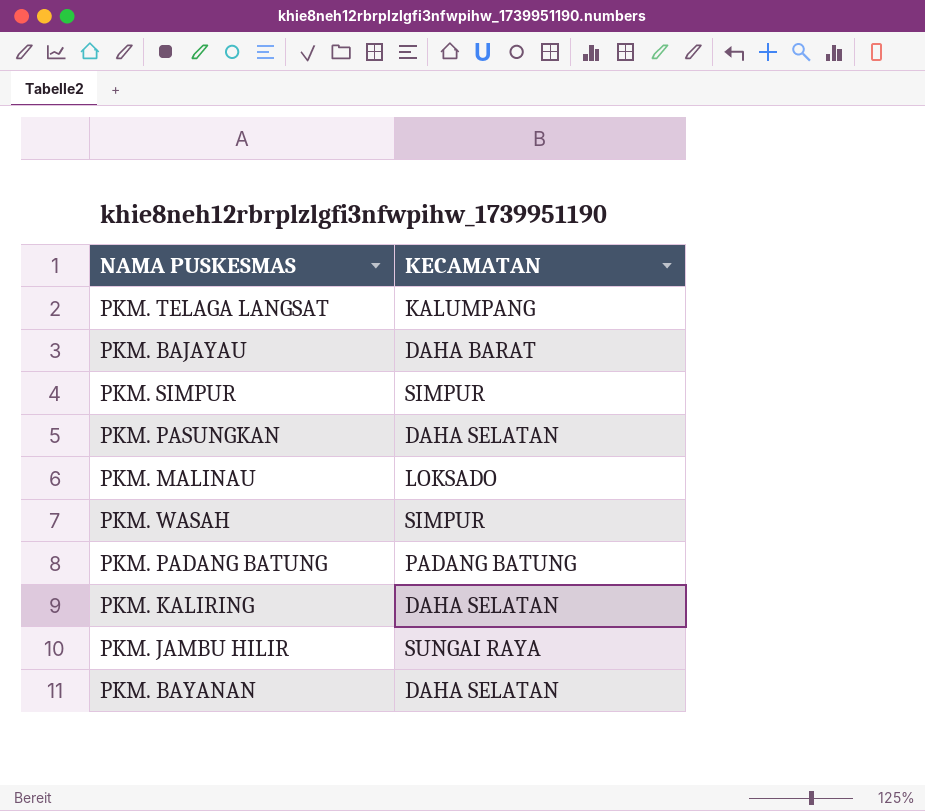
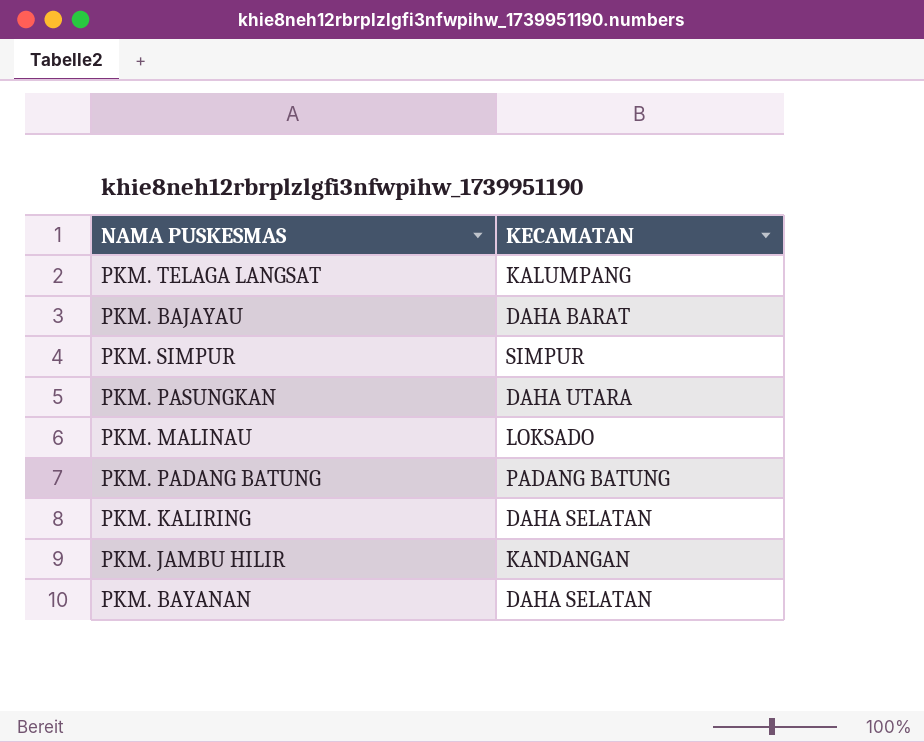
row PKM. WASAH: SIMPUR -> none
PKM. PASUNGKAN | KECAMATAN: DAHA SELATAN -> DAHA UTARA
PKM. JAMBU HILIR | KECAMATAN: SUNGAI RAYA -> KANDANGAN

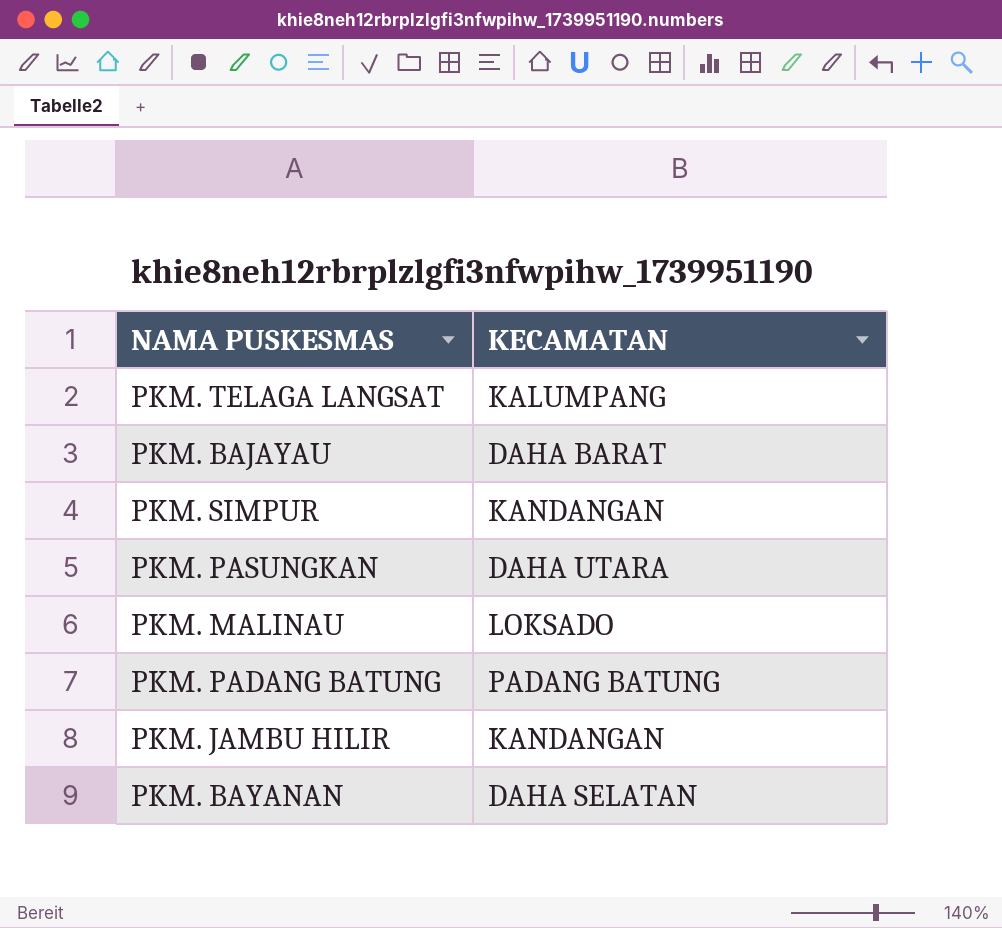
row PKM. KALIRING: DAHA SELATAN -> none
PKM. SIMPUR | KECAMATAN: SIMPUR -> KANDANGAN

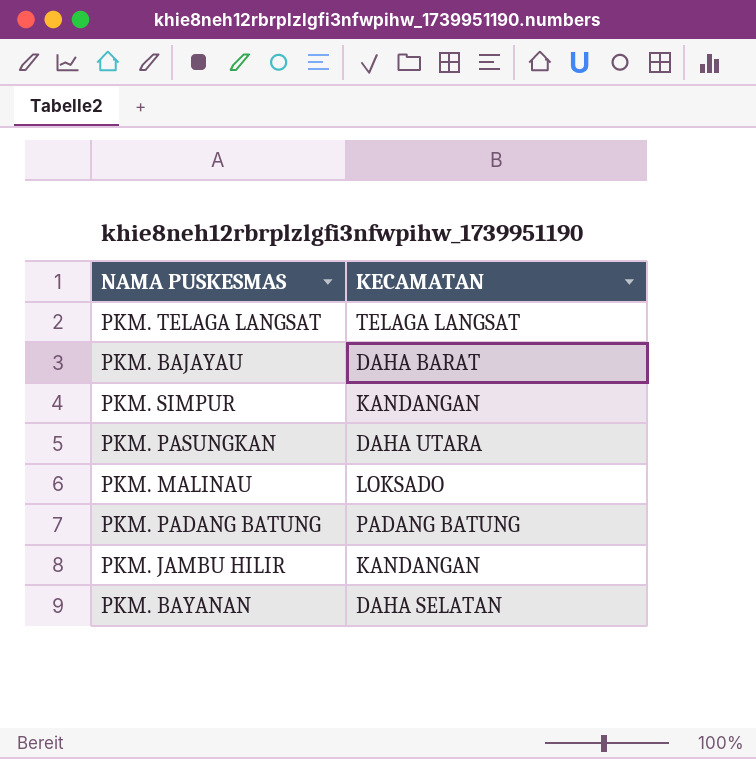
PKM. TELAGA LANGSAT | KECAMATAN: KALUMPANG -> TELAGA LANGSAT

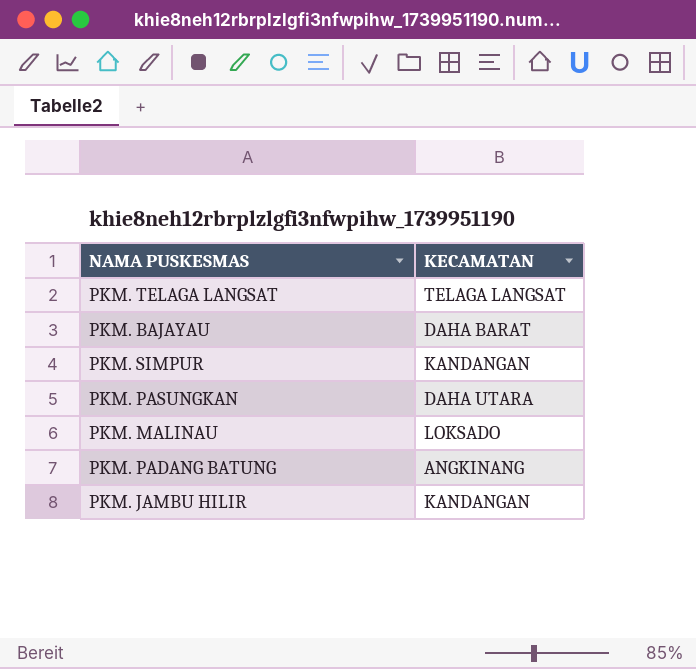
row PKM. BAYANAN: DAHA SELATAN -> none
PKM. PADANG BATUNG | KECAMATAN: PADANG BATUNG -> ANGKINANG

